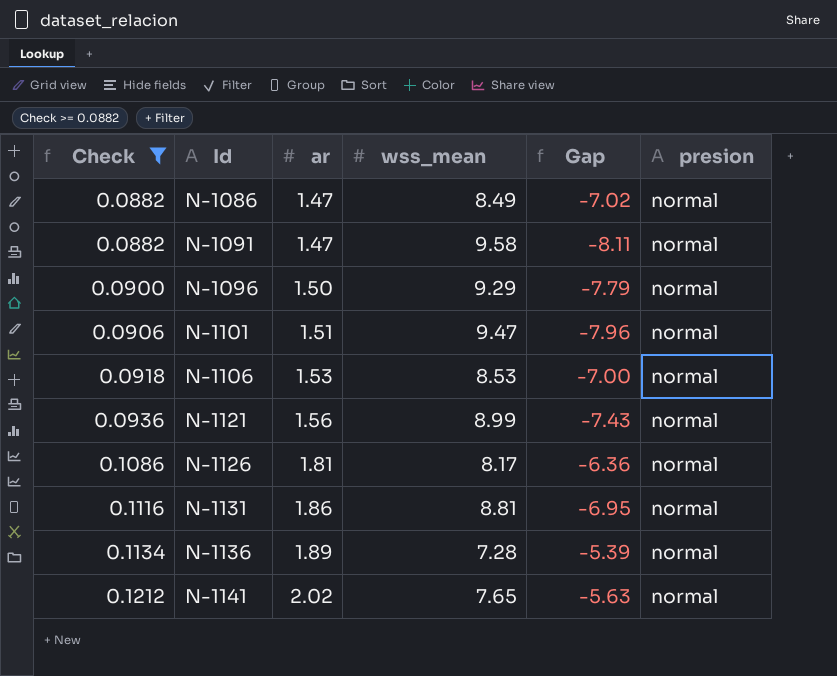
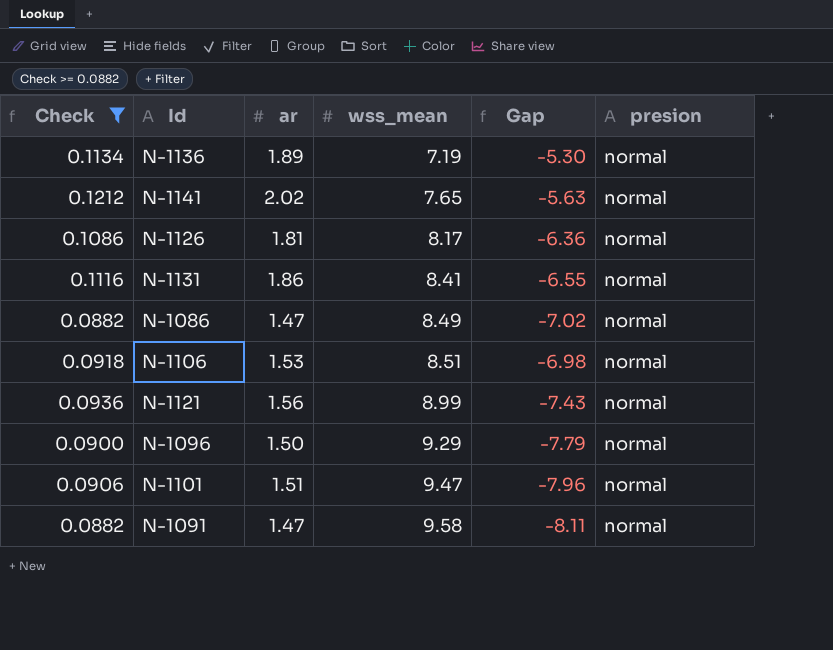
row order: Check ascending -> wss_mean ascending
N-1136 | wss_mean: 7.28 -> 7.19
N-1136 | Gap: -5.39 -> -5.30
N-1131 | wss_mean: 8.81 -> 8.41
N-1131 | Gap: -6.95 -> -6.55
N-1106 | wss_mean: 8.53 -> 8.51
N-1106 | Gap: -7.00 -> -6.98

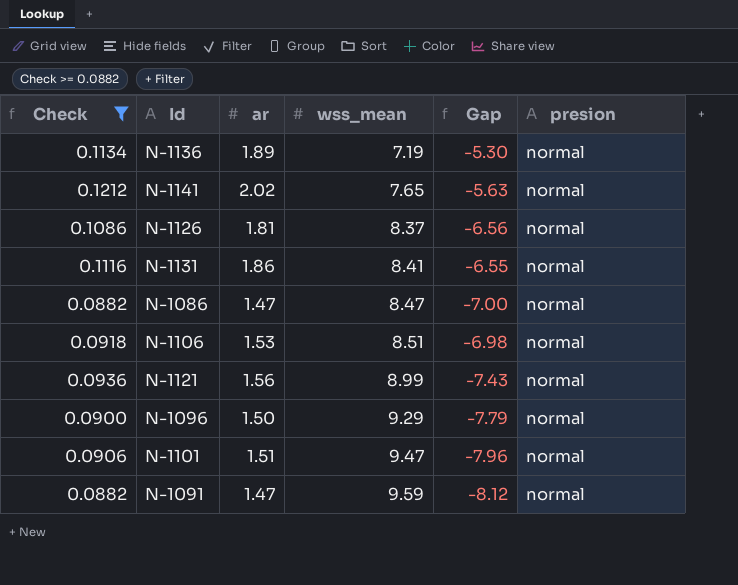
N-1126 | wss_mean: 8.17 -> 8.37
N-1126 | Gap: -6.36 -> -6.56
N-1086 | wss_mean: 8.49 -> 8.47
N-1086 | Gap: -7.02 -> -7.00
N-1091 | wss_mean: 9.58 -> 9.59
N-1091 | Gap: -8.11 -> -8.12

